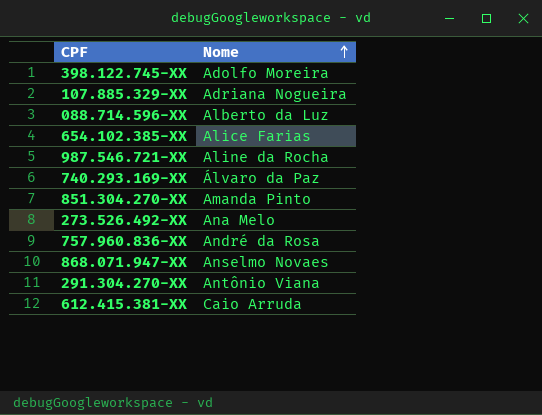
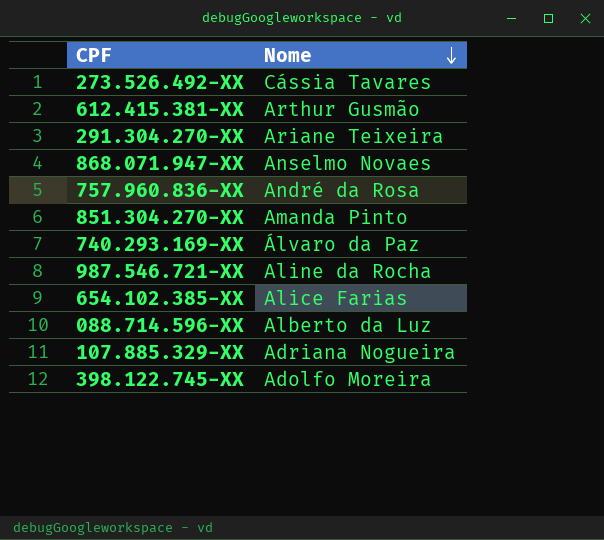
row order: Nome ascending -> Nome descending
273.526.492-XX | Nome: Ana Melo -> Cássia Tavares
612.415.381-XX | Nome: Caio Arruda -> Arthur Gusmão
291.304.270-XX | Nome: Antônio Viana -> Ariane Teixeira

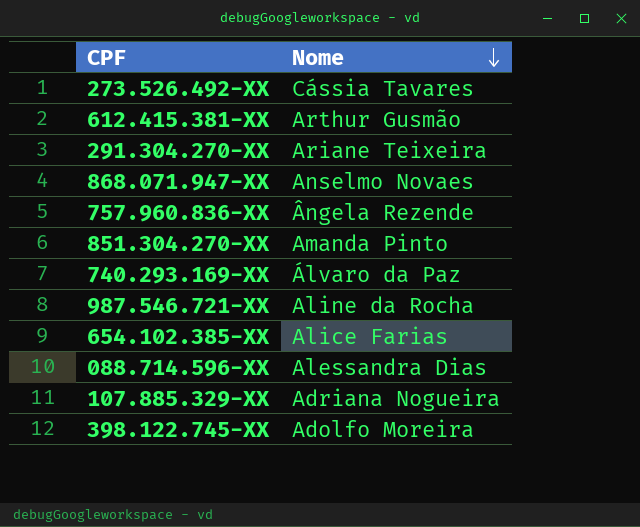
757.960.836-XX | Nome: André da Rosa -> Ângela Rezende
088.714.596-XX | Nome: Alberto da Luz -> Alessandra Dias

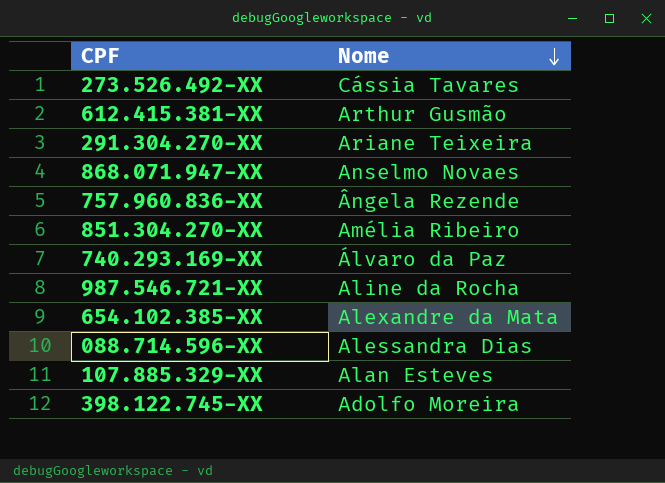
851.304.270-XX | Nome: Amanda Pinto -> Amélia Ribeiro
654.102.385-XX | Nome: Alice Farias -> Alexandre da Mata
107.885.329-XX | Nome: Adriana Nogueira -> Alan Esteves

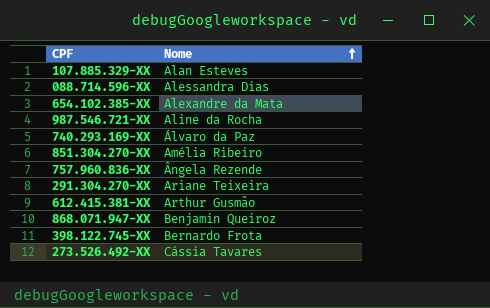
row order: Nome descending -> Nome ascending
868.071.947-XX | Nome: Anselmo Novaes -> Benjamin Queiroz
398.122.745-XX | Nome: Adolfo Moreira -> Bernardo Frota

